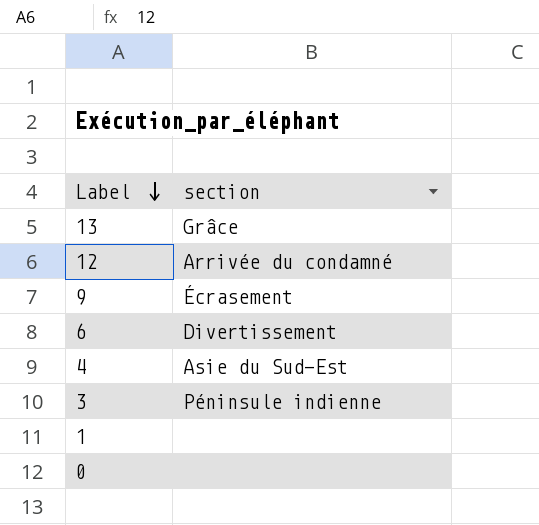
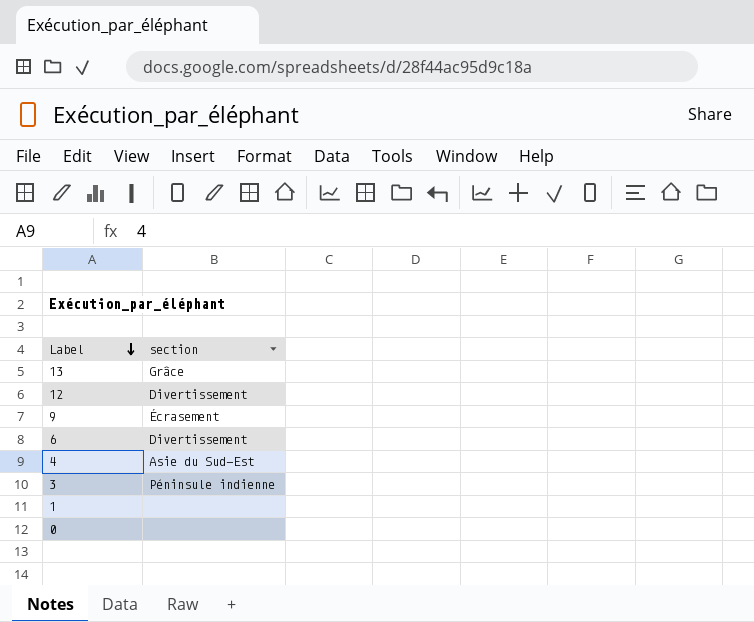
12 | section: Arrivée du condamné -> Divertissement

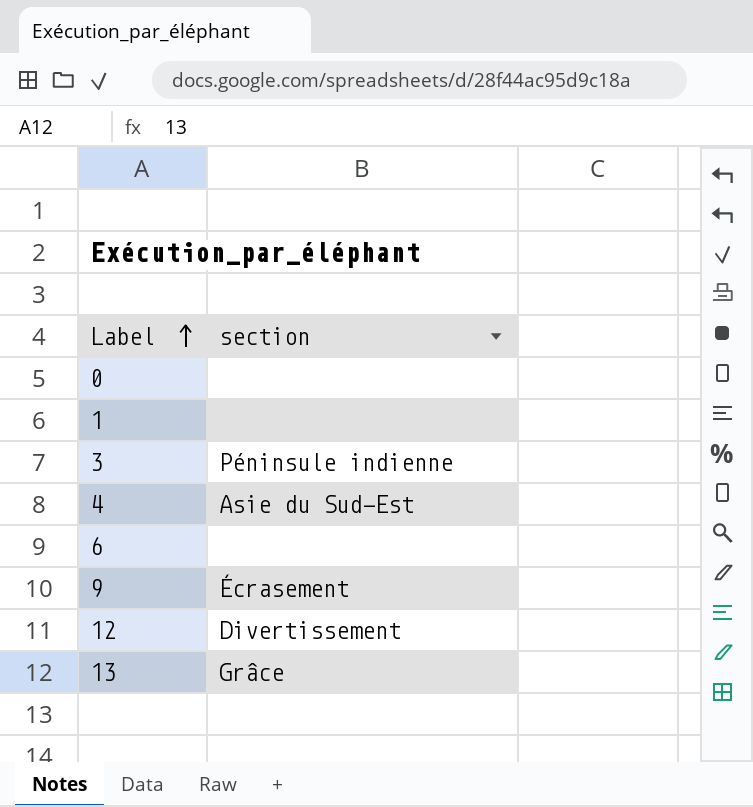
row order: Label descending -> Label ascending
6 | section: Divertissement -> none

